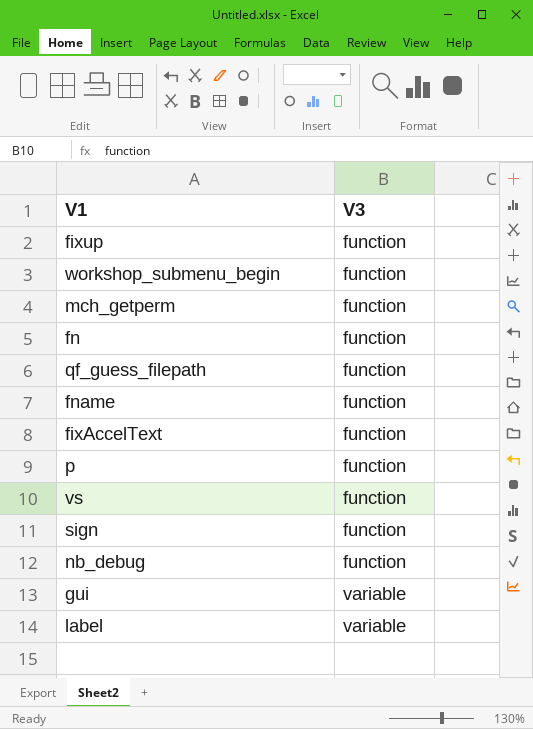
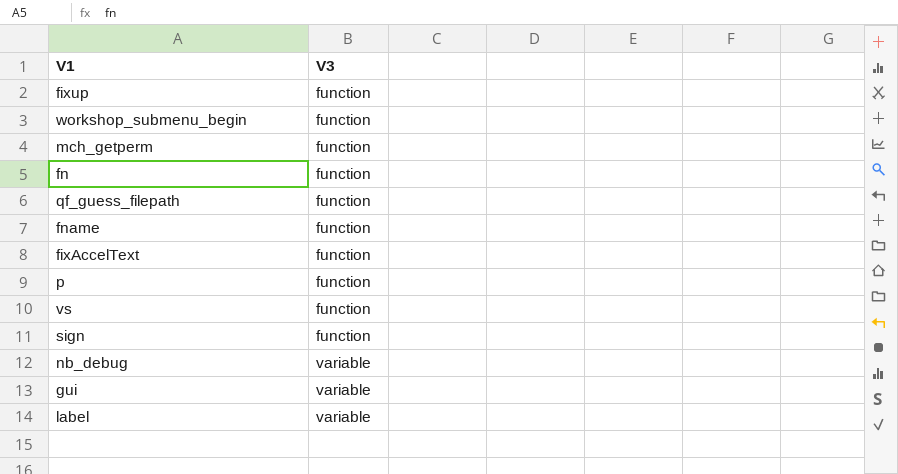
nb_debug | V3: function -> variable

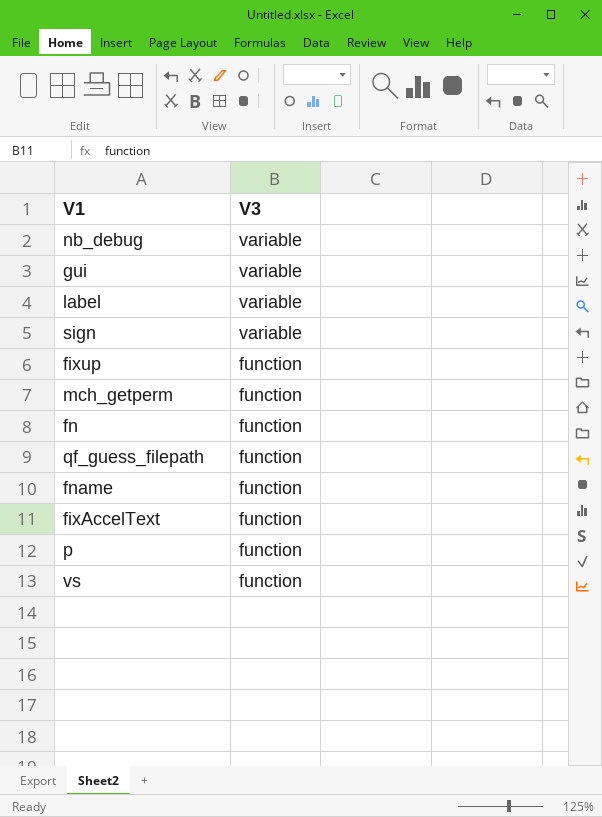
row order: V3 ascending -> V3 descending
row workshop_submenu_begin: function -> none
sign | V3: function -> variable

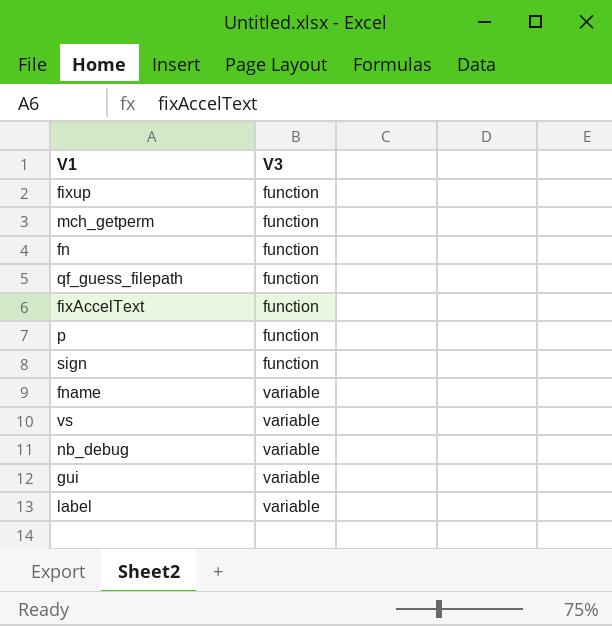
row order: V3 descending -> V3 ascending
sign | V3: variable -> function
fname | V3: function -> variable
vs | V3: function -> variable

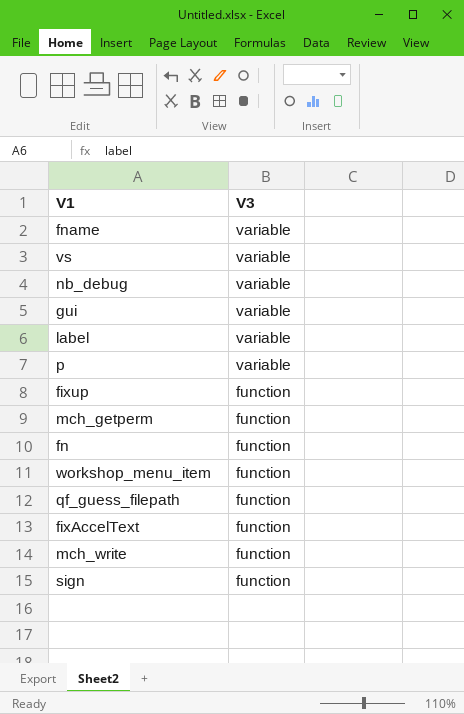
row order: V3 ascending -> V3 descending
p | V3: function -> variable
row workshop_menu_item: none -> function
row mch_write: none -> function

